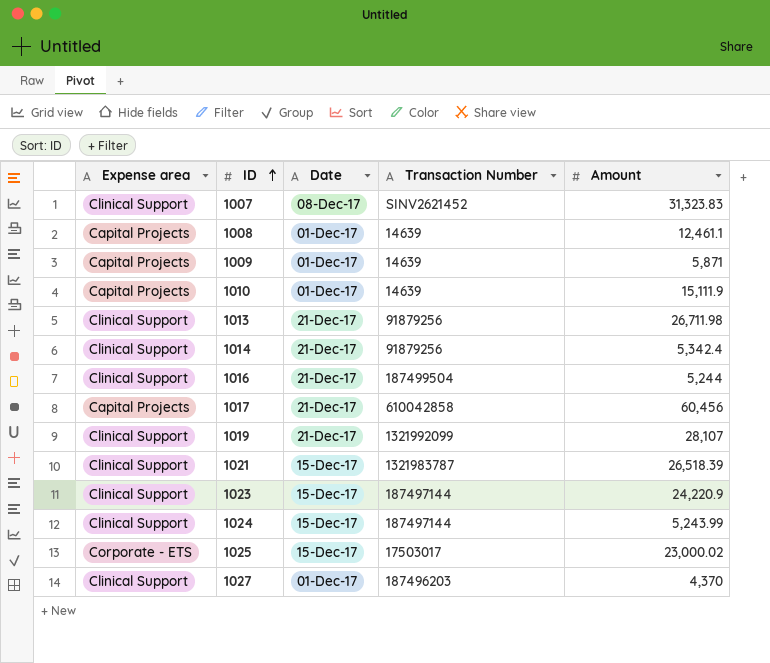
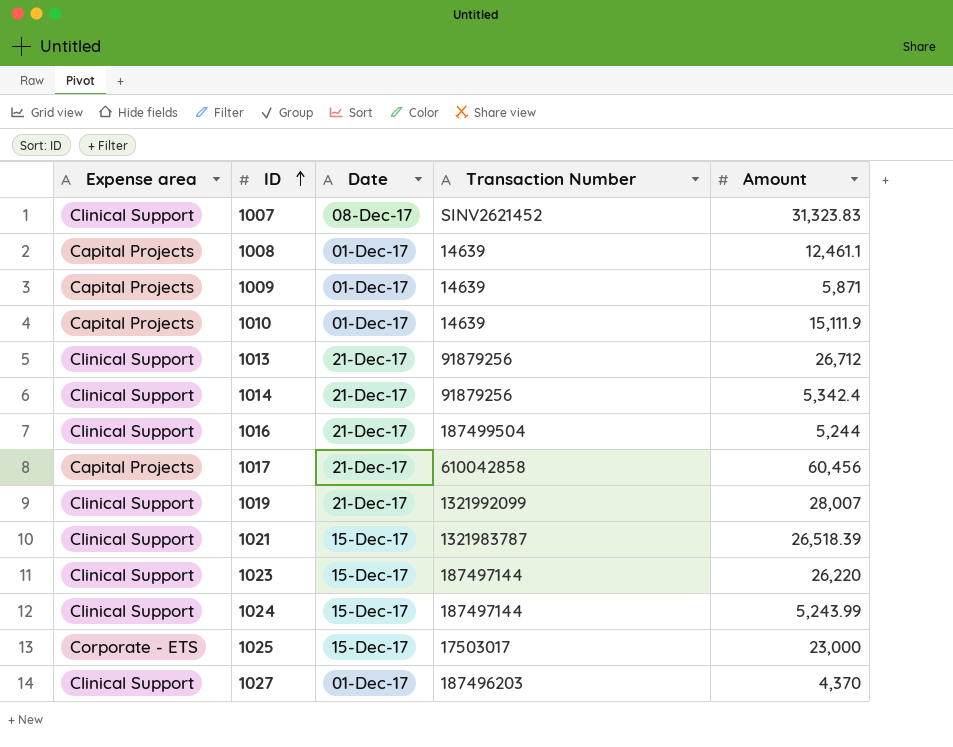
1013 | Amount: 26,711.98 -> 26,712
1019 | Amount: 28,107 -> 28,007
1023 | Amount: 24,220.9 -> 26,220
1025 | Amount: 23,000.02 -> 23,000

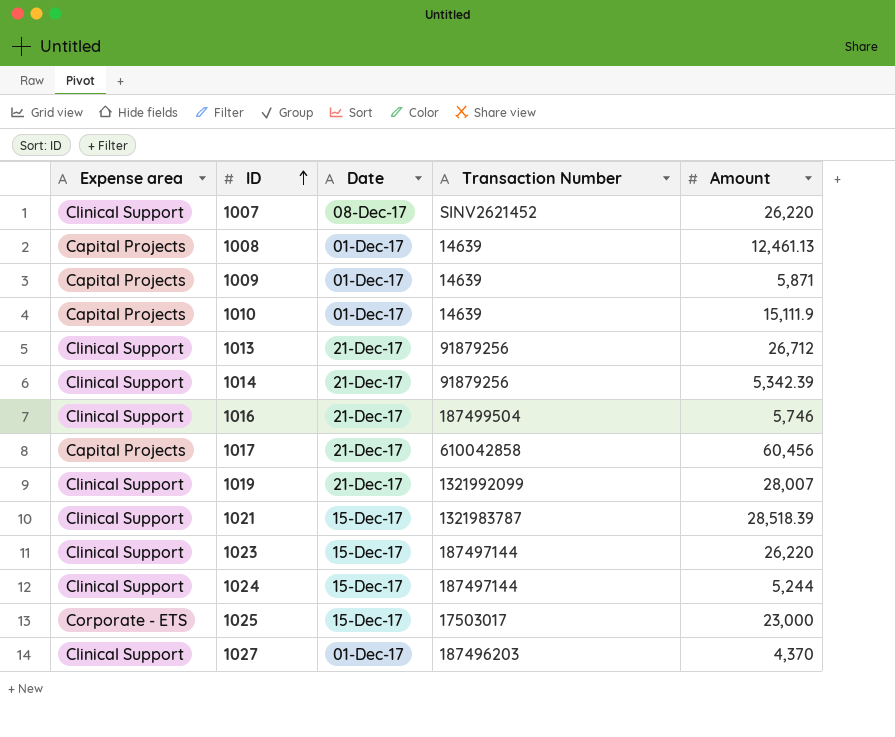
1007 | Amount: 31,323.83 -> 26,220
1008 | Amount: 12,461.1 -> 12,461.13
1014 | Amount: 5,342.4 -> 5,342.39
1016 | Amount: 5,244 -> 5,746
1021 | Amount: 26,518.39 -> 28,518.39
1024 | Amount: 5,243.99 -> 5,244

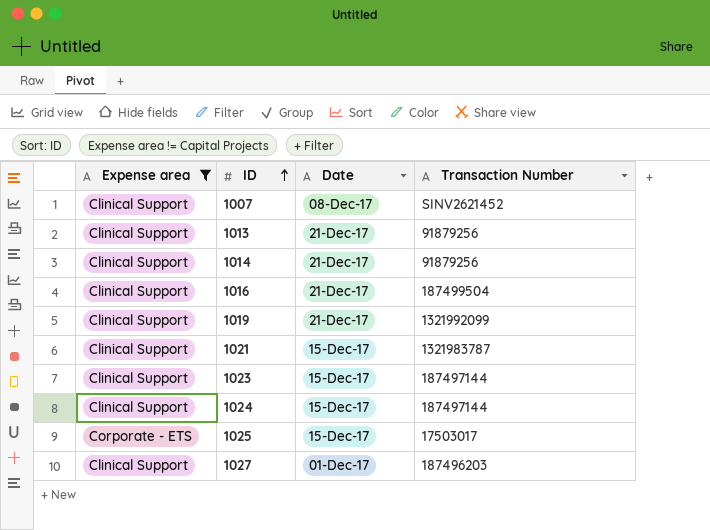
filter: none -> Expense area != Capital Projects
column Amount | position: 5 -> none

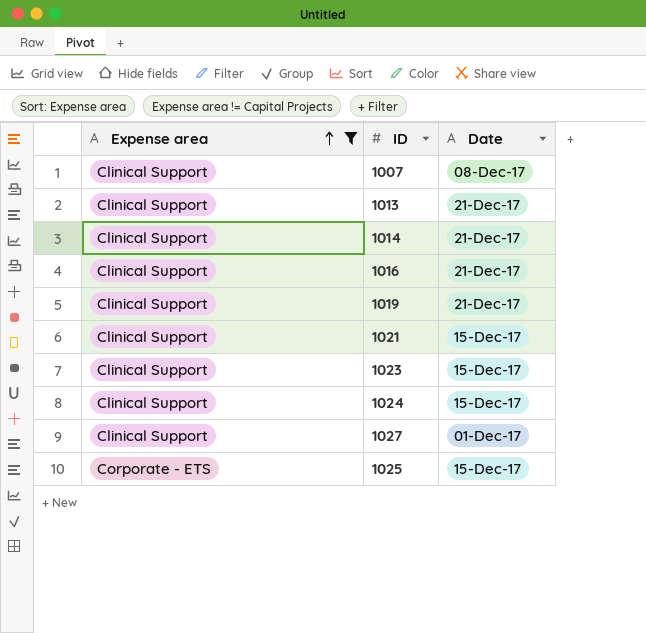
row order: ID ascending -> Expense area ascending
column Transaction Number | position: 4 -> none

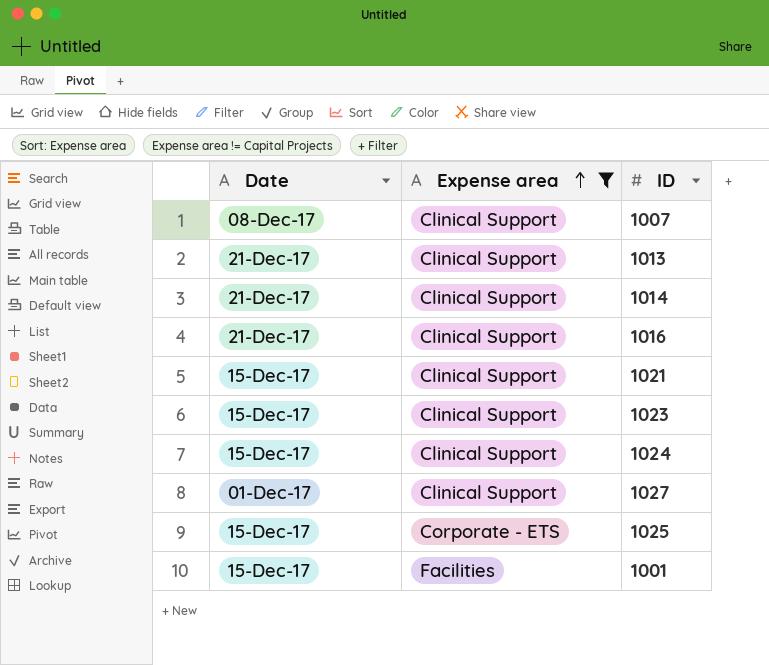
column Date | position: 3 -> 1
row 1019: Clinical Support | 21-Dec-17 -> none
row 1001: none -> 15-Dec-17 | Facilities

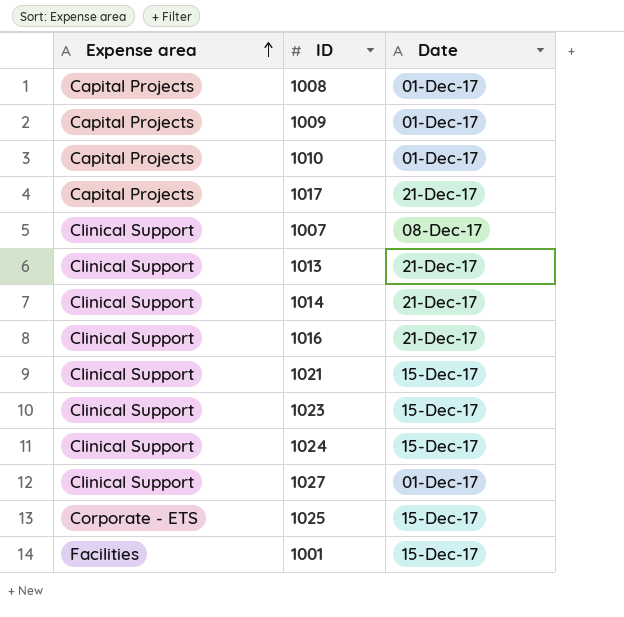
filter: Expense area != Capital Projects -> none
column Date | position: 1 -> 3

